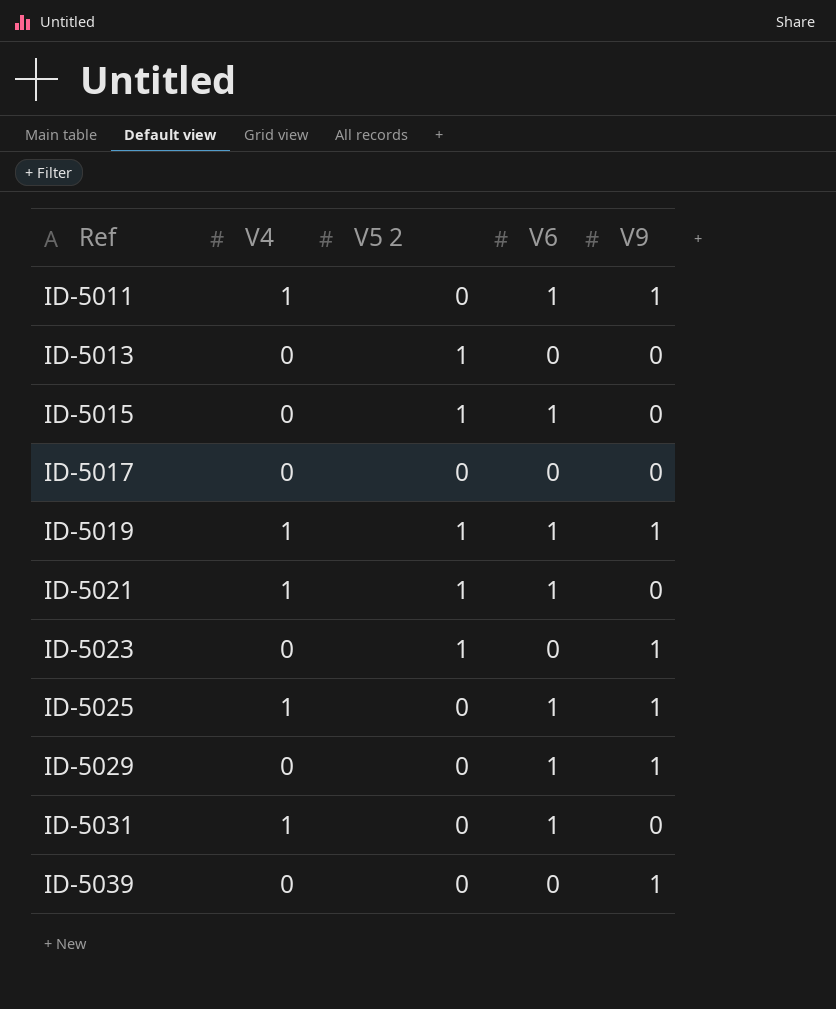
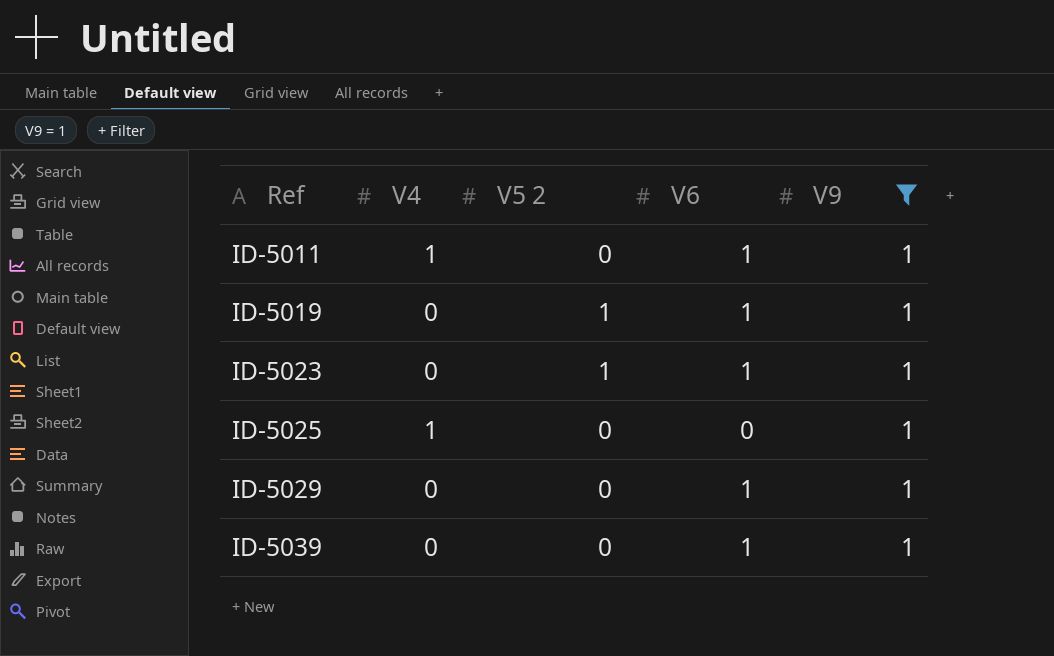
filter: none -> V9 = 1
ID-5019 | V4: 1 -> 0
ID-5023 | V6: 0 -> 1
ID-5025 | V6: 1 -> 0
ID-5039 | V6: 0 -> 1

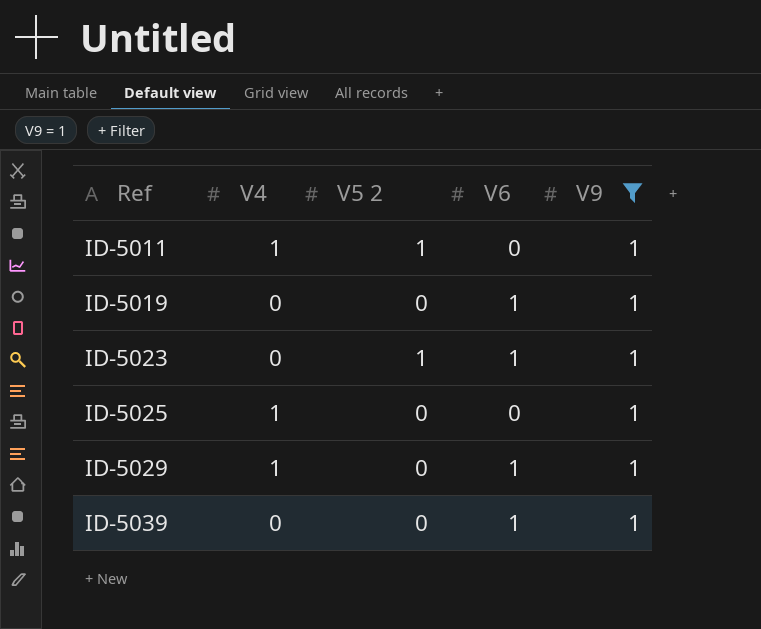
ID-5011 | V5 2: 0 -> 1
ID-5011 | V6: 1 -> 0
ID-5019 | V5 2: 1 -> 0
ID-5029 | V4: 0 -> 1

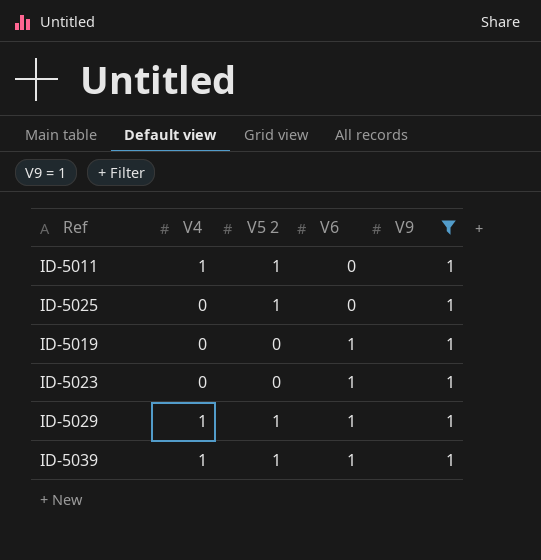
row order: Ref ascending -> V6 ascending
ID-5025 | V4: 1 -> 0
ID-5025 | V5 2: 0 -> 1
ID-5023 | V5 2: 1 -> 0
ID-5029 | V5 2: 0 -> 1
ID-5039 | V4: 0 -> 1
ID-5039 | V5 2: 0 -> 1

